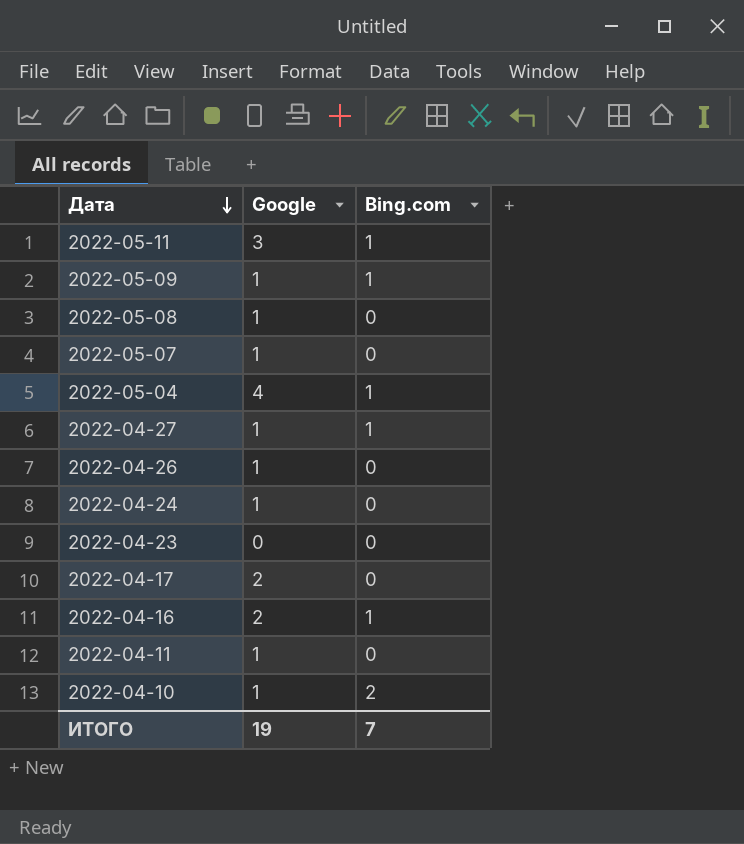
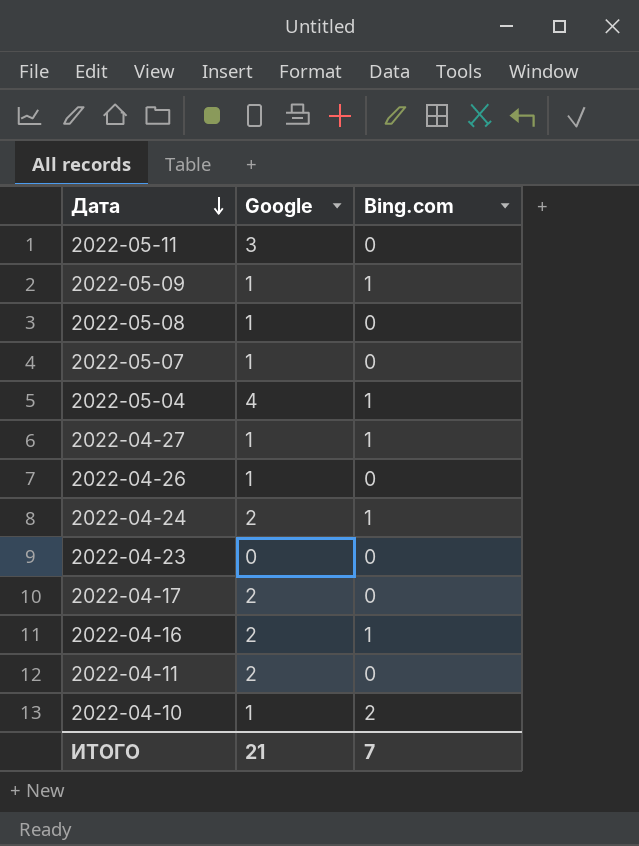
2022-05-11 | Bing.com: 1 -> 0
2022-04-24 | Google: 1 -> 2
2022-04-24 | Bing.com: 0 -> 1
2022-04-11 | Google: 1 -> 2
ИТОГО | Google: 19 -> 21

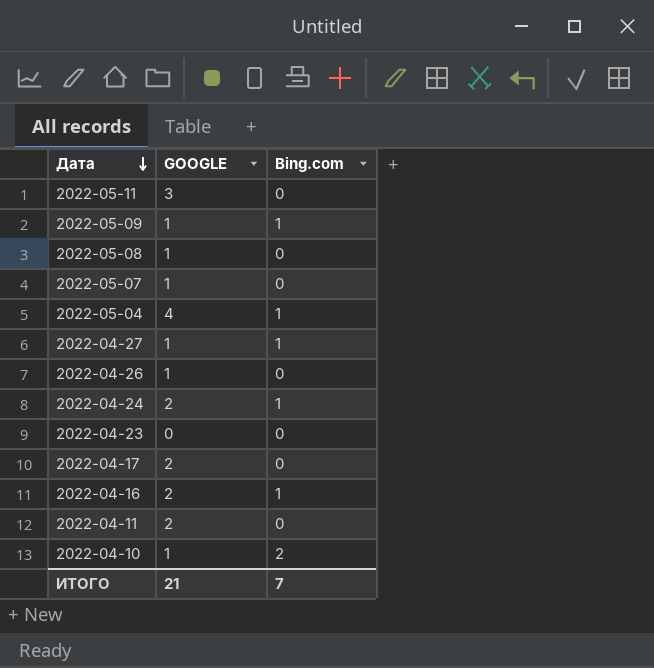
column name: Google -> GOOGLE

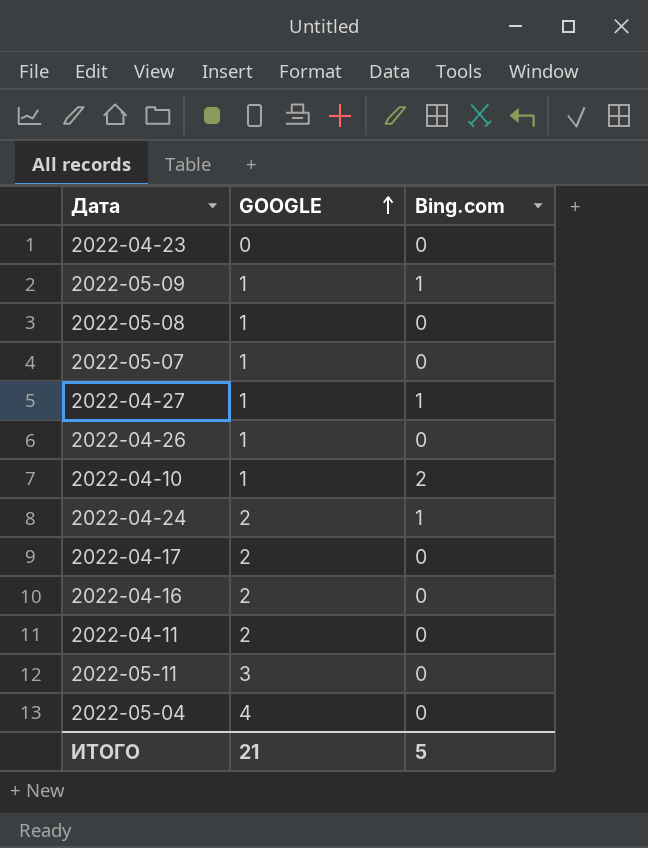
row order: Дата descending -> GOOGLE ascending
2022-04-16 | Bing.com: 1 -> 0
2022-05-04 | Bing.com: 1 -> 0
ИТОГО | Bing.com: 7 -> 5

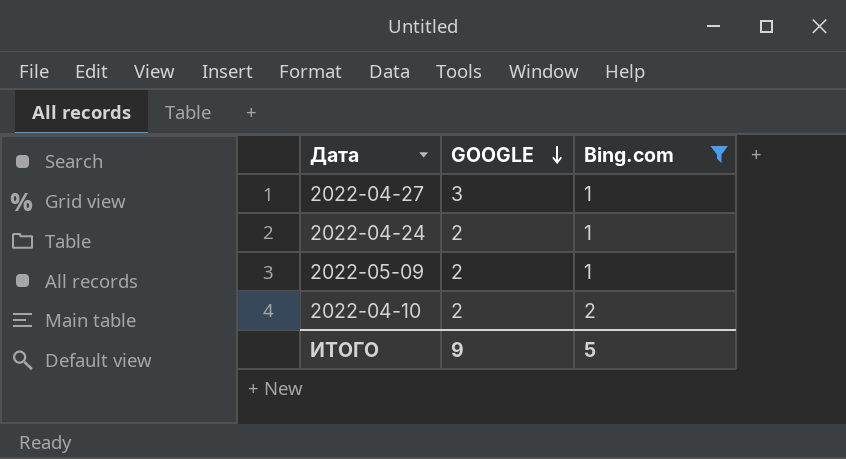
filter: none -> Bing.com != 0
row order: GOOGLE ascending -> GOOGLE descending
2022-04-27 | GOOGLE: 1 -> 3
2022-05-09 | GOOGLE: 1 -> 2
2022-04-10 | GOOGLE: 1 -> 2
ИТОГО | GOOGLE: 21 -> 9

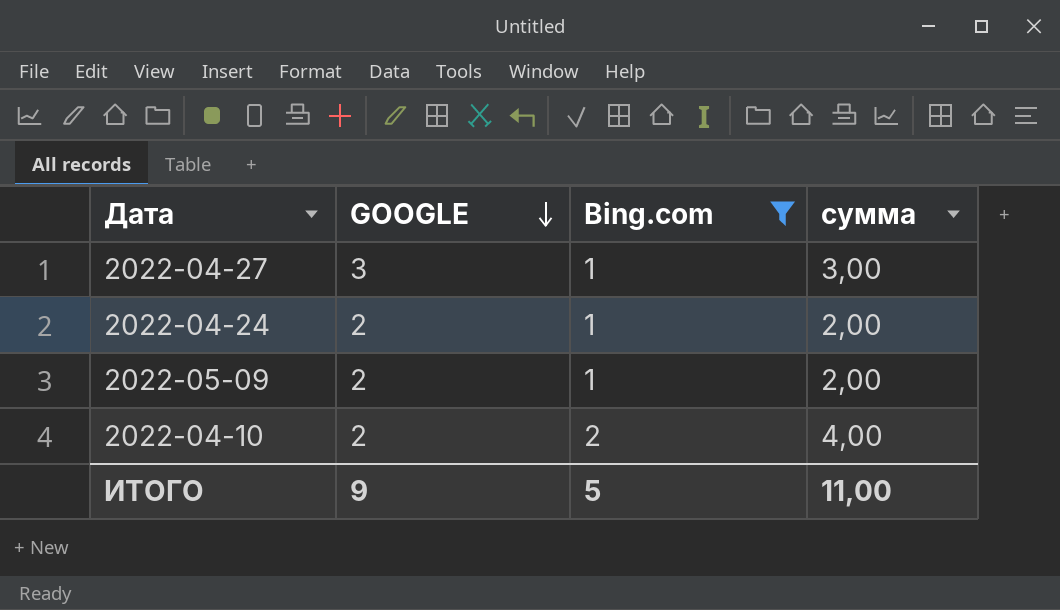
column сумма | formula: none -> [GOOGLE] * [Bing.com]

